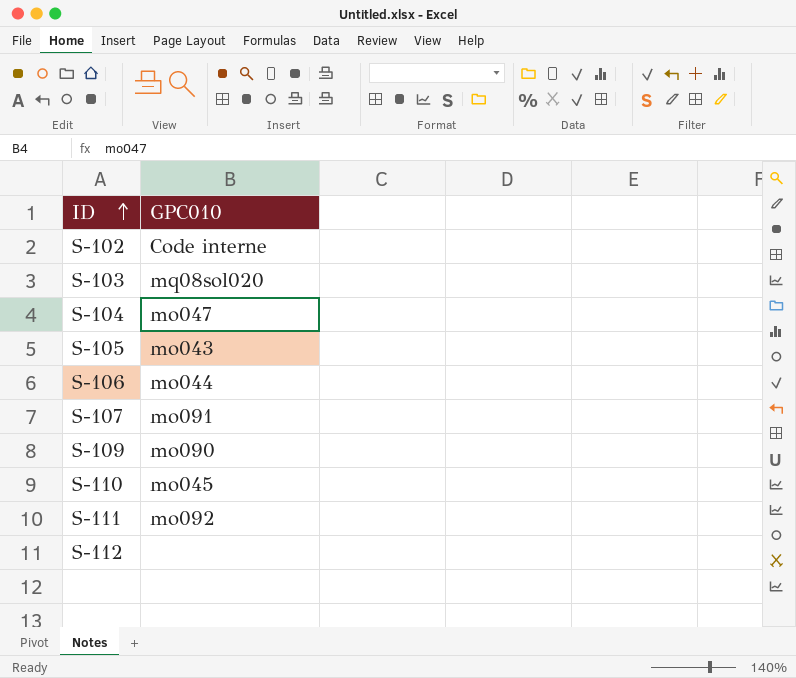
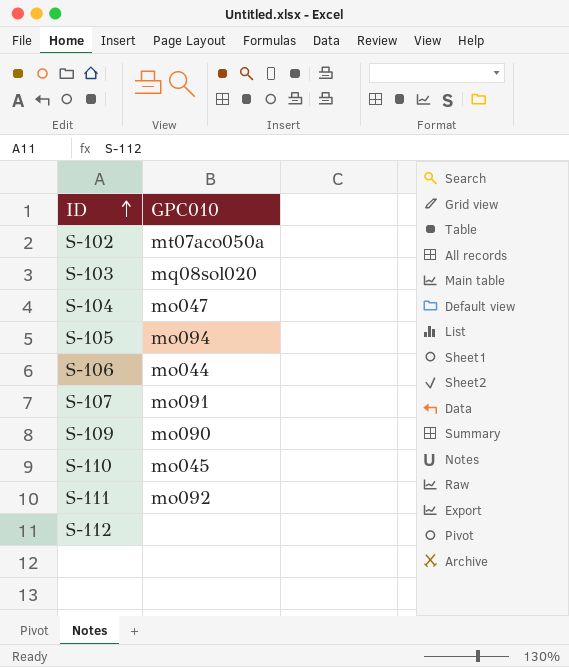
S-102 | GPC010: Code interne -> mt07aco050a
S-105 | GPC010: mo043 -> mo094

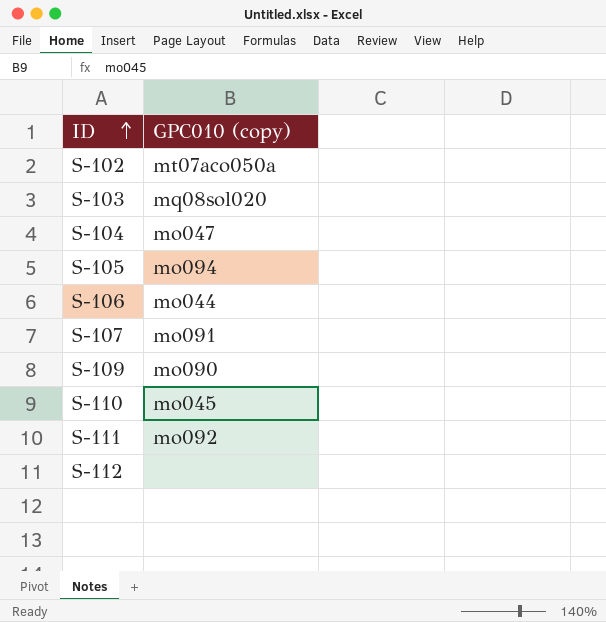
column name: GPC010 -> GPC010 (copy)

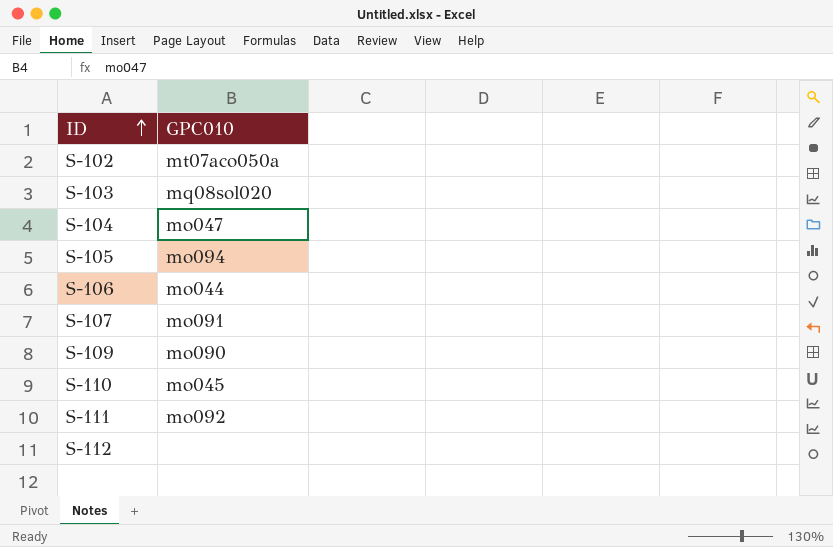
column name: GPC010 (copy) -> GPC010

